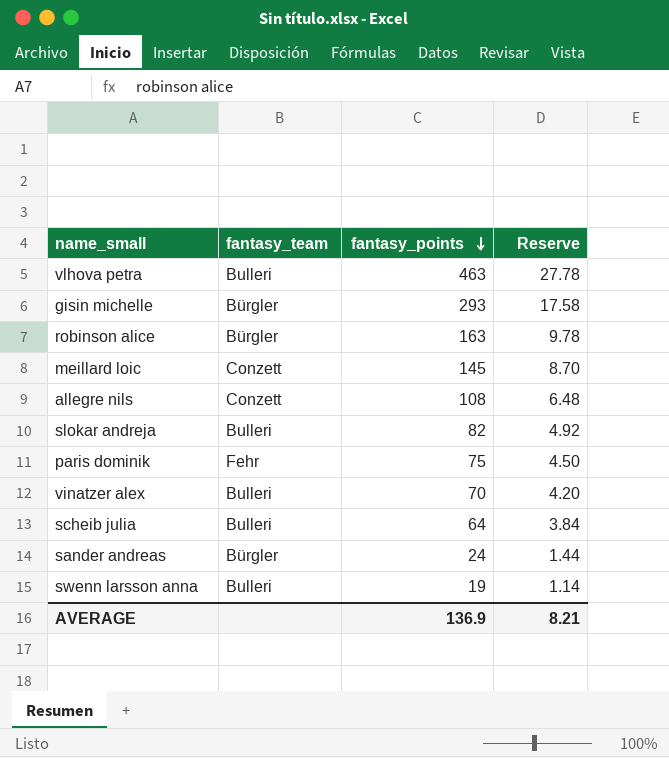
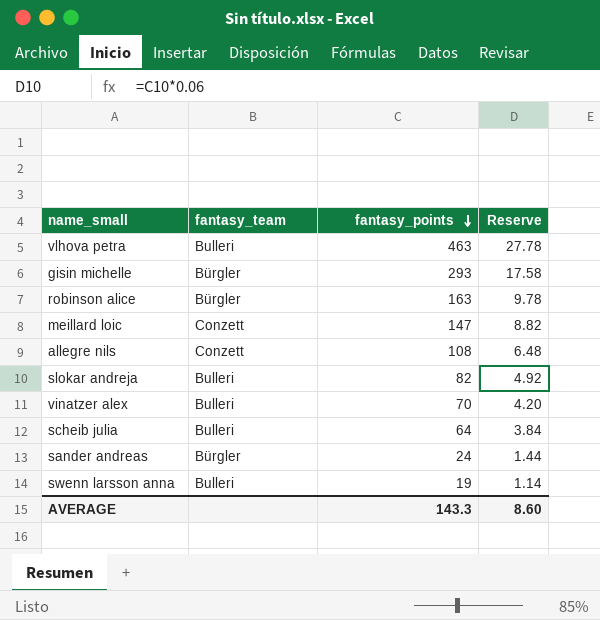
row paris dominik: Fehr | 75 | 4.50 -> none
meillard loic | fantasy_points: 145 -> 147
meillard loic | Reserve: 8.70 -> 8.82
AVERAGE | fantasy_points: 136.9 -> 143.3
AVERAGE | Reserve: 8.21 -> 8.60

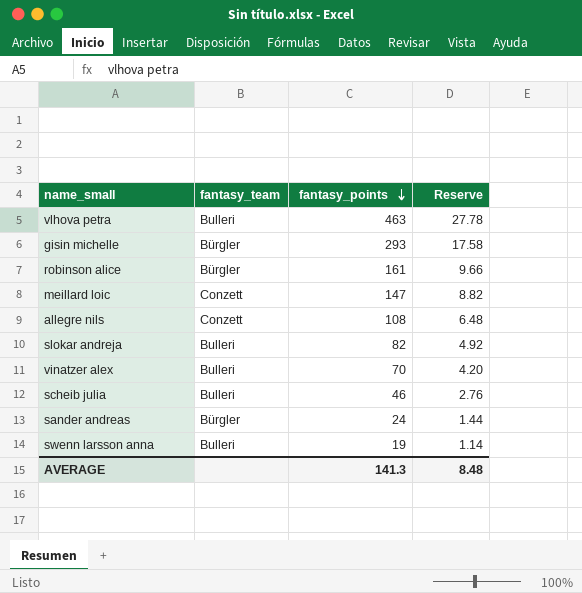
robinson alice | fantasy_points: 163 -> 161
robinson alice | Reserve: 9.78 -> 9.66
scheib julia | fantasy_points: 64 -> 46
scheib julia | Reserve: 3.84 -> 2.76
AVERAGE | fantasy_points: 143.3 -> 141.3
AVERAGE | Reserve: 8.60 -> 8.48

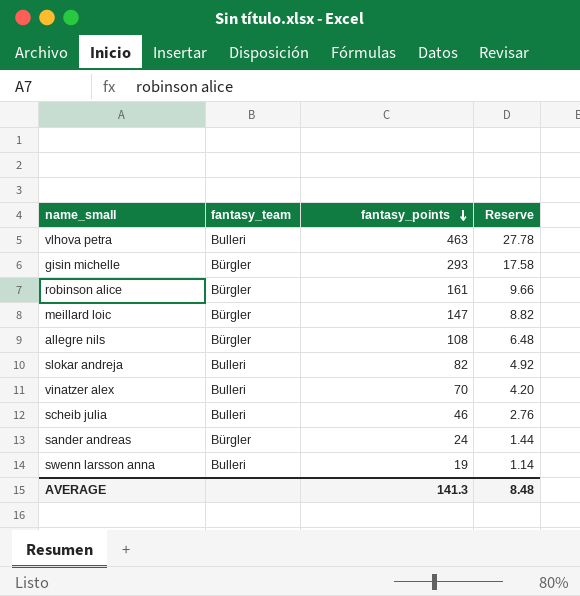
meillard loic | fantasy_team: Conzett -> Bürgler
allegre nils | fantasy_team: Conzett -> Bürgler

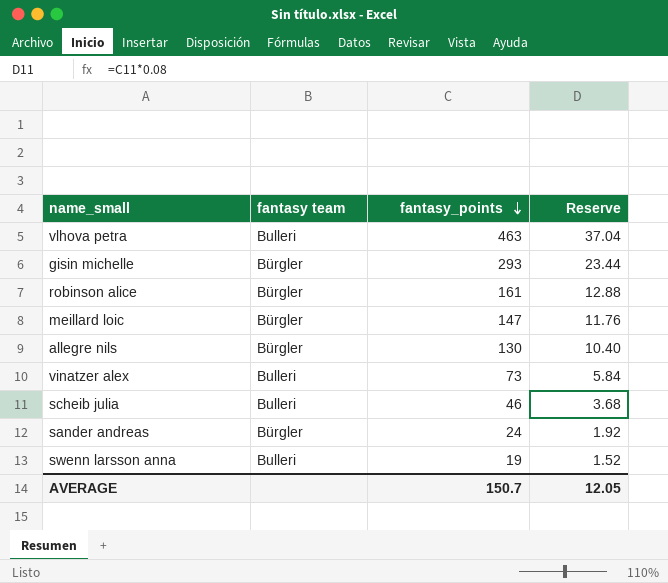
column name: fantasy_team -> fantasy team
column Reserve | formula: [fantasy_points] * 0.06 -> [fantasy_points] * 0.08
row slokar andreja: Bulleri | 82 | 4.92 -> none
allegre nils | fantasy_points: 108 -> 130
vinatzer alex | fantasy_points: 70 -> 73
AVERAGE | fantasy_points: 141.3 -> 150.7
AVERAGE | Reserve: 8.48 -> 12.05

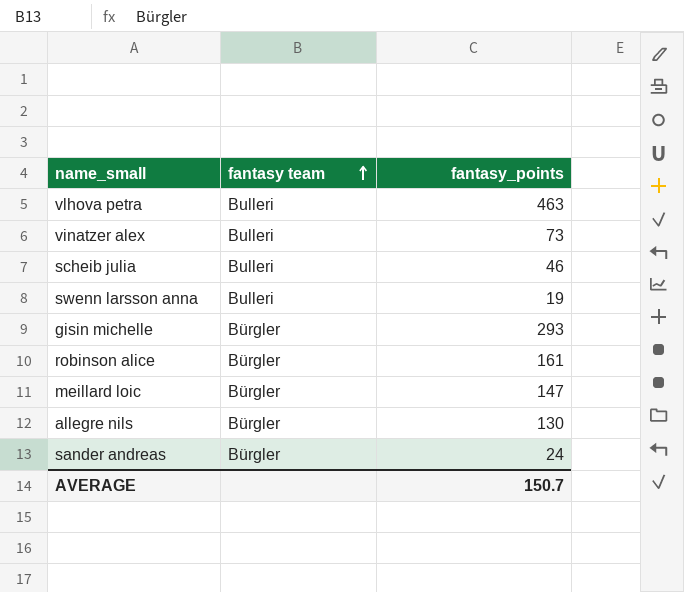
row order: fantasy_points descending -> fantasy team ascending
column Reserve | formula: [fantasy_points] * 0.08 -> none

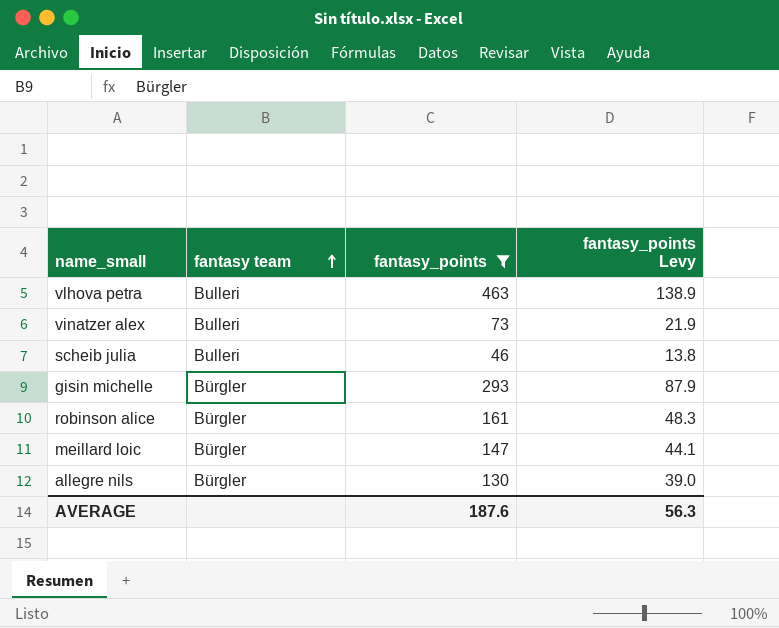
filter: none -> fantasy_points >= 46
column fantasy_points Levy | formula: none -> [fantasy_points] * 0.3
AVERAGE | fantasy_points: 150.7 -> 187.6

